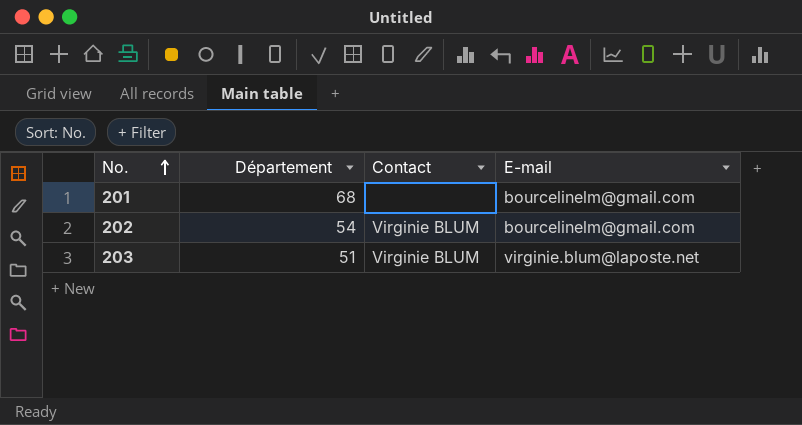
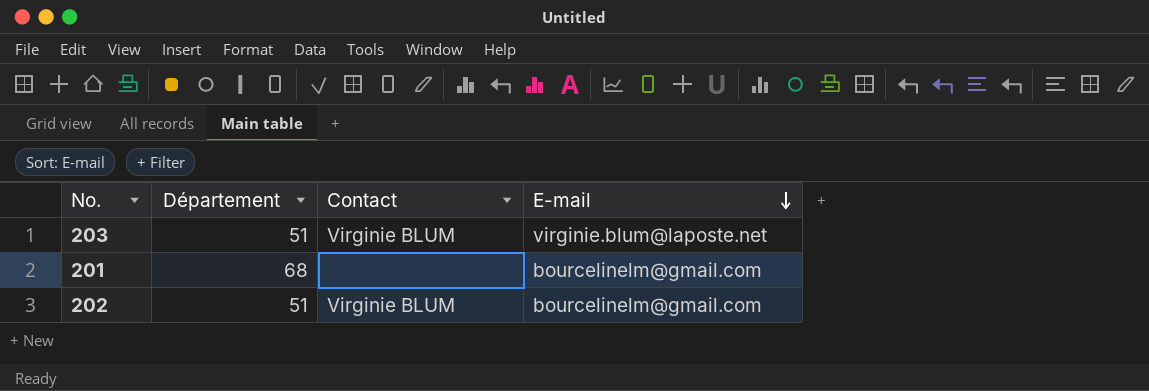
row order: No. ascending -> E-mail descending
202 | Département: 54 -> 51

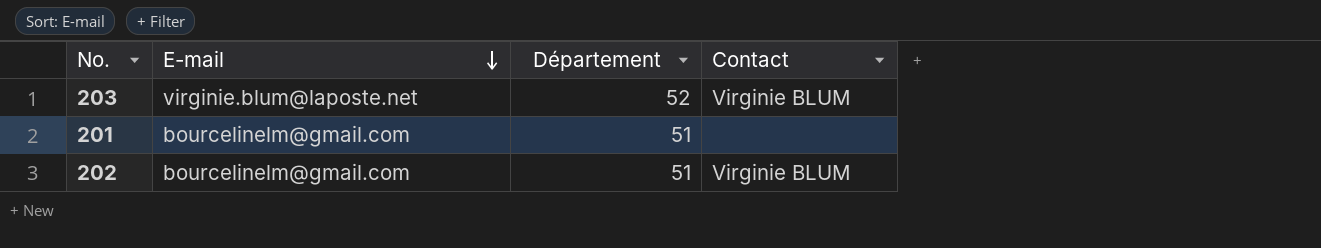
column E-mail | position: 4 -> 2
203 | Département: 51 -> 52
201 | Département: 68 -> 51

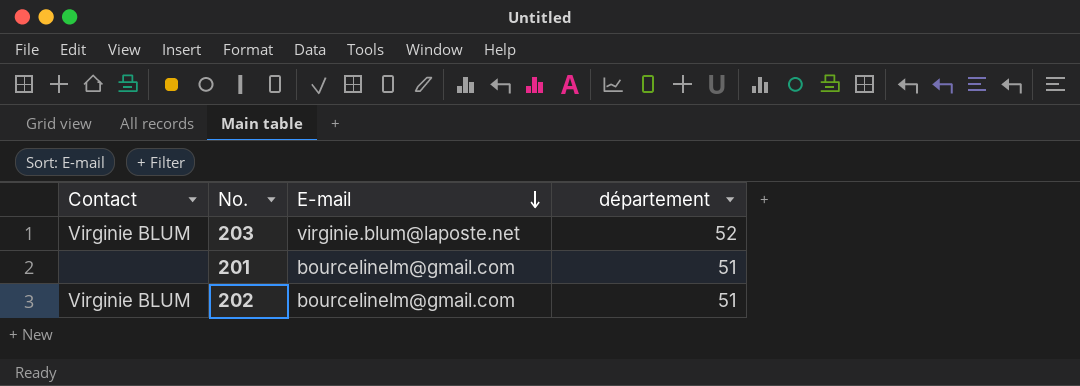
column Contact | position: 4 -> 1
column name: Département -> département

